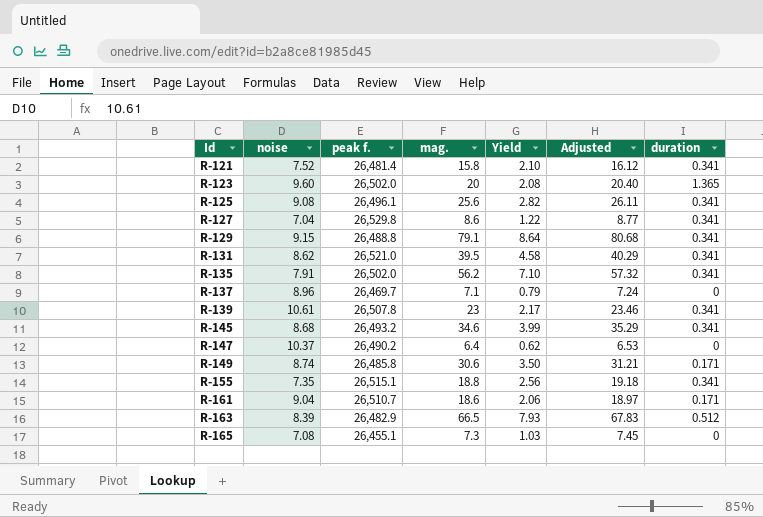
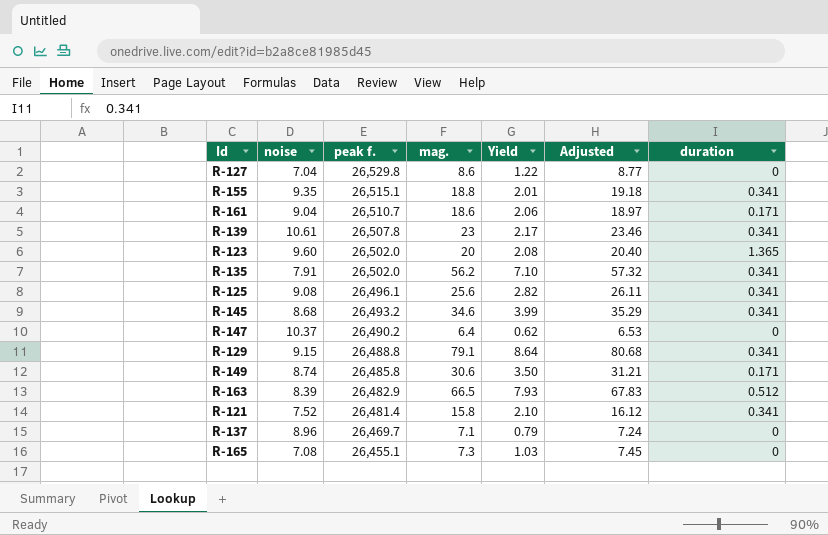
row order: Id ascending -> peak f. descending
row R-131: 8.62 | 26,521.0 | 39.5 | 4.58 | 40.29 | 0.341 -> none
R-127 | duration: 0.341 -> 0
R-155 | noise: 7.35 -> 9.35
R-155 | Yield: 2.56 -> 2.01

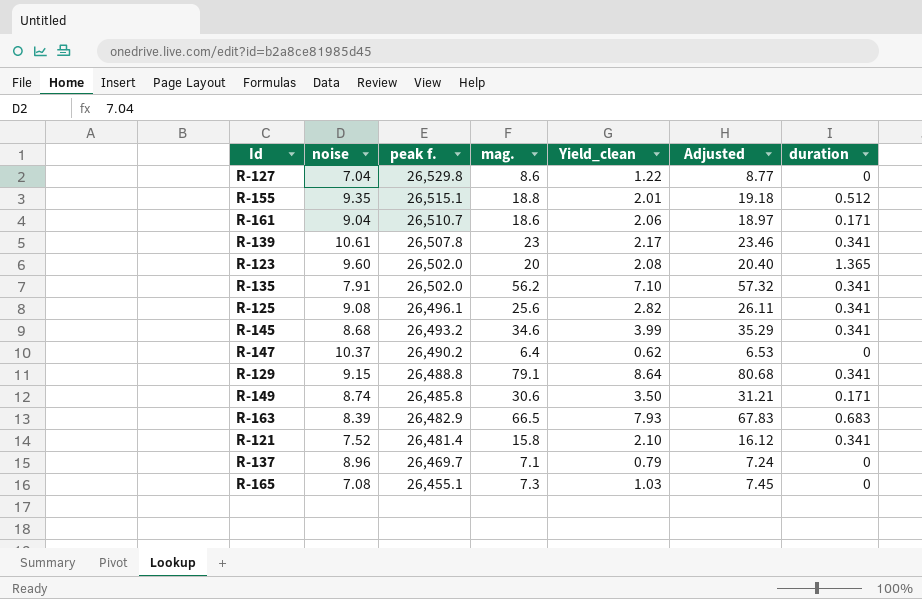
column name: Yield -> Yield_clean
R-155 | duration: 0.341 -> 0.512
R-163 | duration: 0.512 -> 0.683

